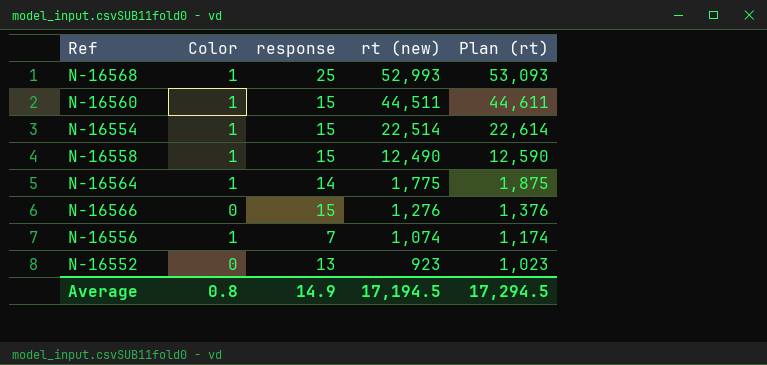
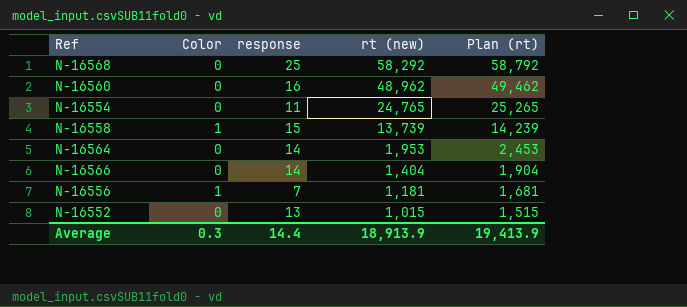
column Plan (rt) | formula: [rt (new)] + 100 -> [rt (new)] + 500
N-16568 | Color: 1 -> 0
N-16568 | rt (new): 52,993 -> 58,292
N-16560 | Color: 1 -> 0
N-16560 | response: 15 -> 16
N-16560 | rt (new): 44,511 -> 48,962
N-16554 | Color: 1 -> 0
N-16554 | response: 15 -> 11
N-16554 | rt (new): 22,514 -> 24,765
N-16558 | rt (new): 12,490 -> 13,739
N-16564 | Color: 1 -> 0
N-16564 | rt (new): 1,775 -> 1,953
N-16566 | response: 15 -> 14
N-16566 | rt (new): 1,276 -> 1,404
N-16556 | rt (new): 1,074 -> 1,181
N-16552 | rt (new): 923 -> 1,015
Average | Color: 0.8 -> 0.3
Average | response: 14.9 -> 14.4
Average | rt (new): 17,194.5 -> 18,913.9
Average | Plan (rt): 17,294.5 -> 19,413.9

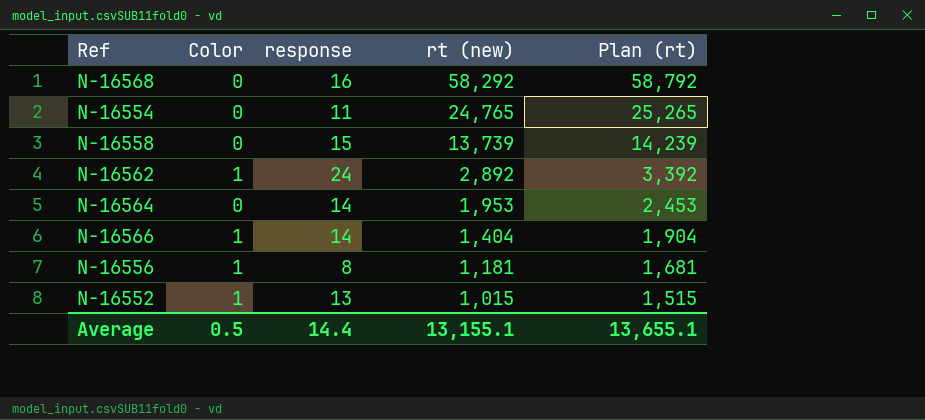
row N-16560: 0 | 16 | 48,962 | 49,462 -> none
N-16568 | response: 25 -> 16
N-16558 | Color: 1 -> 0
row N-16562: none -> 1 | 24 | 2,892 | 3,392
N-16566 | Color: 0 -> 1
N-16556 | response: 7 -> 8
N-16552 | Color: 0 -> 1
Average | Color: 0.3 -> 0.5
Average | rt (new): 18,913.9 -> 13,155.1
Average | Plan (rt): 19,413.9 -> 13,655.1

